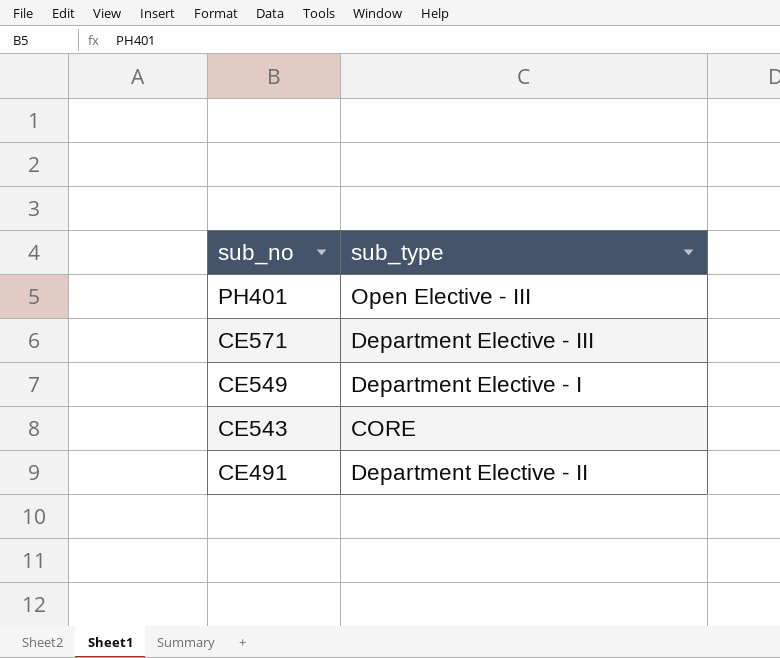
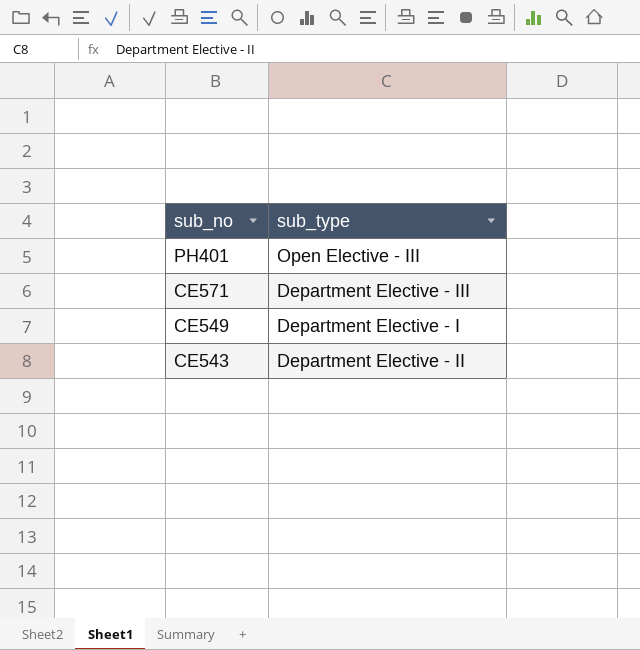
row CE491: Department Elective - II -> none
CE543 | sub_type: CORE -> Department Elective - II

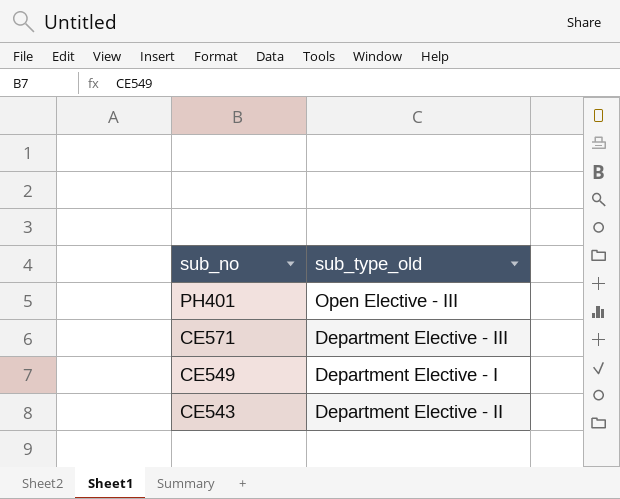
column name: sub_type -> sub_type_old

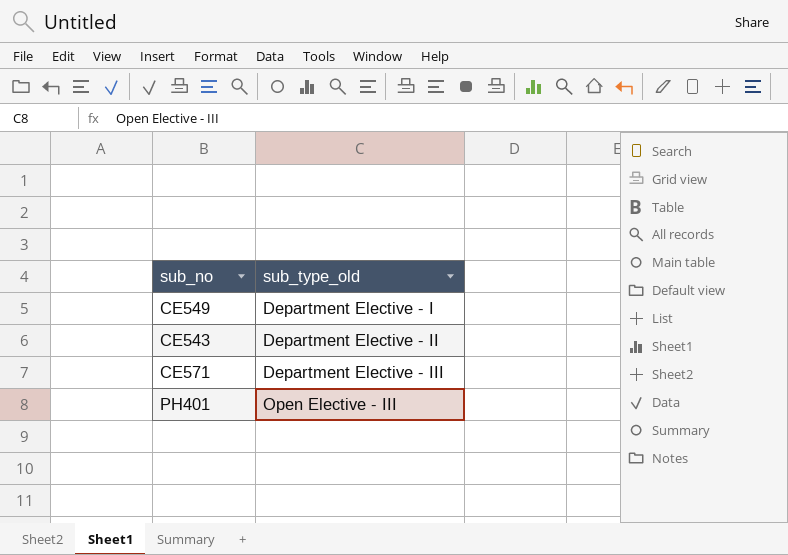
row order: sub_no descending -> sub_type_old ascending

